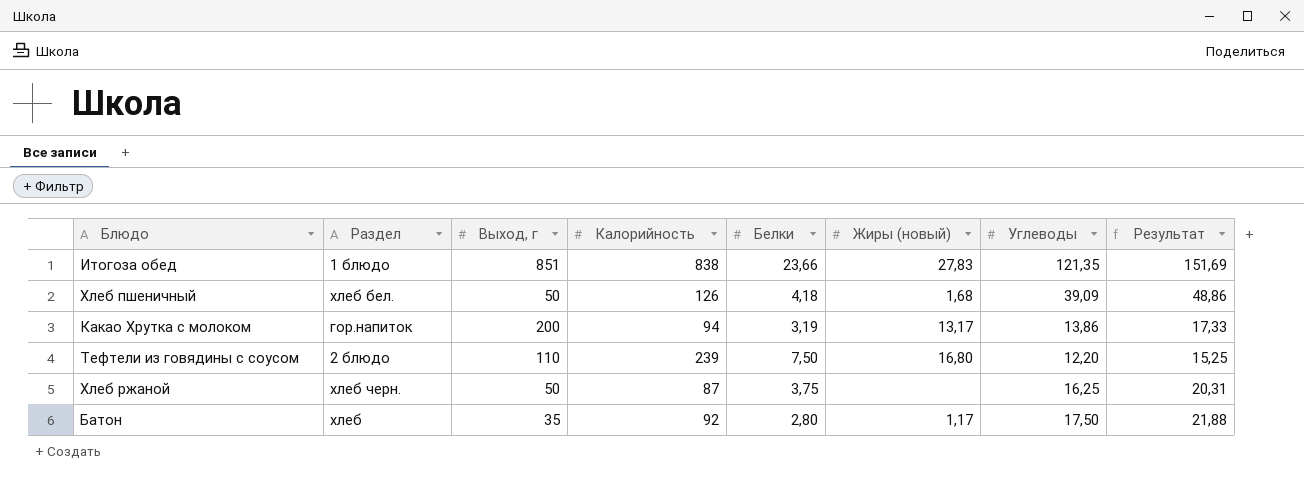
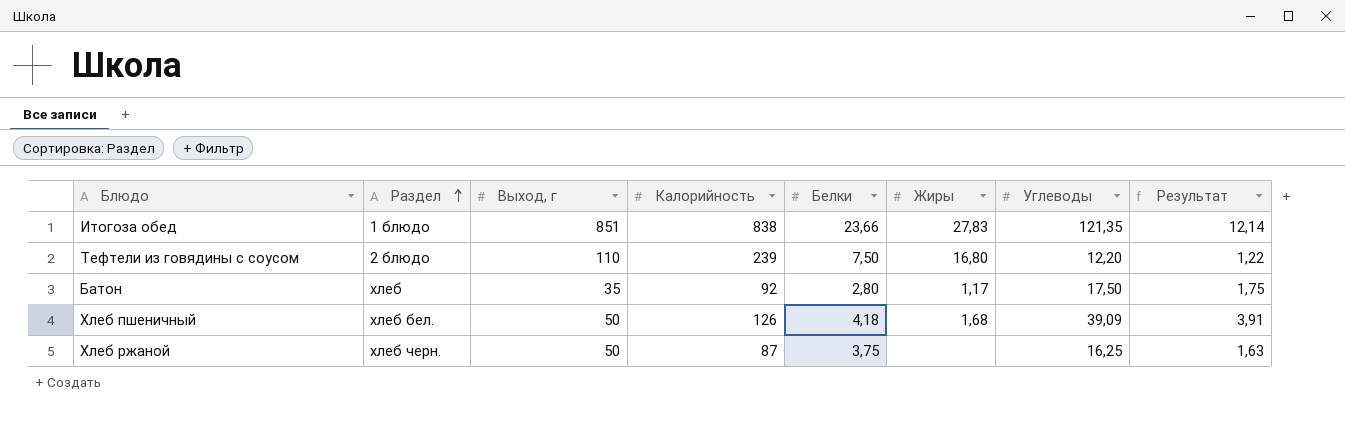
row order: none -> Раздел ascending
column name: Жиры (новый) -> Жиры
column Результат | formula: [Углеводы] * 1,25 -> [Углеводы] * 0,1
row Какао Хрутка с молоком: гор.напиток | 200 | 94 | 3,19 | 13,17 | 13,86 | 17,33 -> none

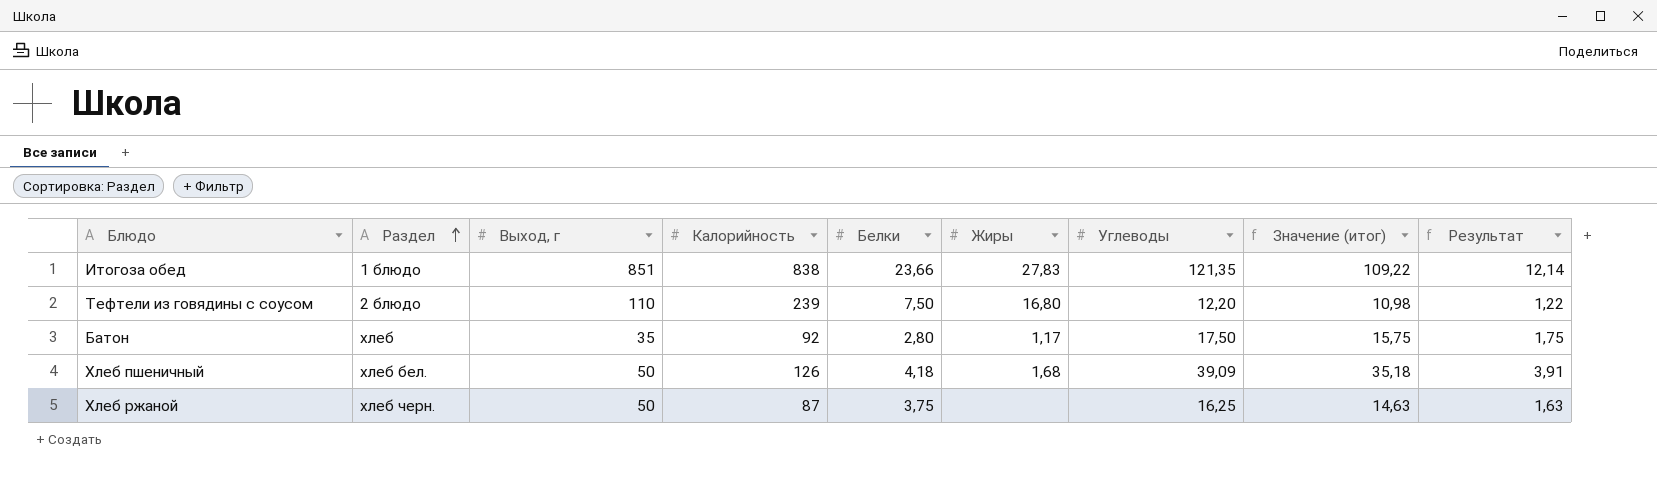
column Значение (итог) | formula: none -> [Углеводы] * 0,9

